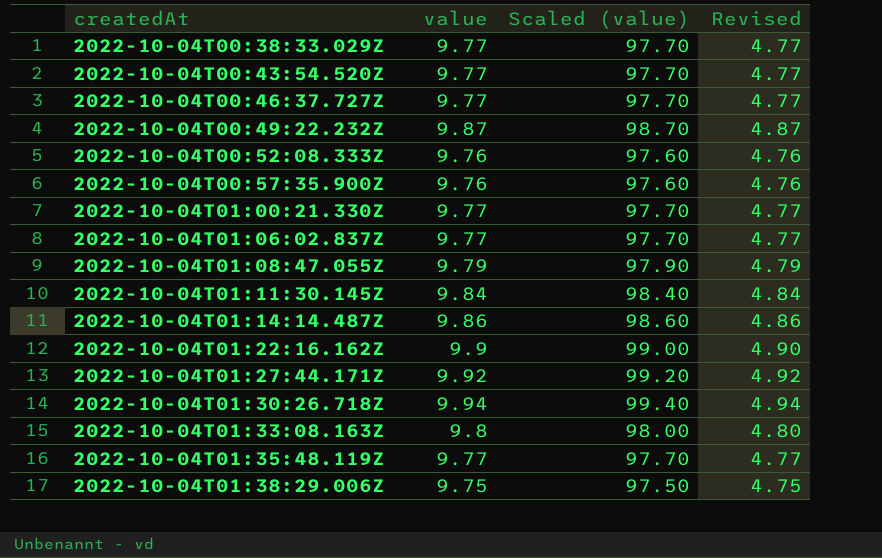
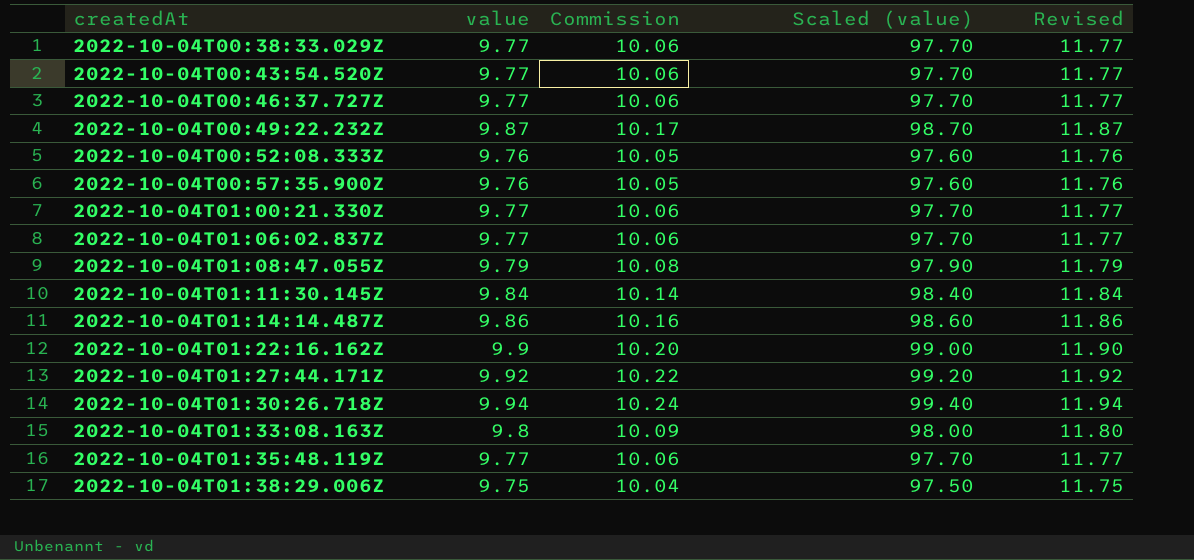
column Commission | formula: none -> [value] * 1.03
column Revised | formula: [value] - 5 -> [value] + 2

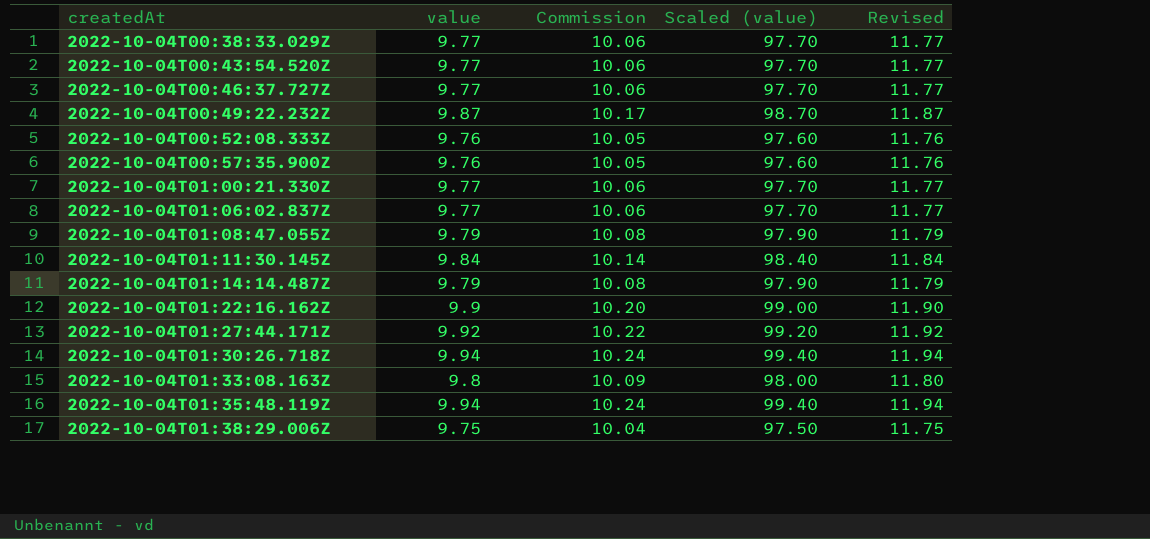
2022-10-04T01:14:14.487Z | value: 9.86 -> 9.79
2022-10-04T01:14:14.487Z | Commission: 10.16 -> 10.08
2022-10-04T01:14:14.487Z | Scaled (value): 98.60 -> 97.90
2022-10-04T01:14:14.487Z | Revised: 11.86 -> 11.79
2022-10-04T01:35:48.119Z | value: 9.77 -> 9.94
2022-10-04T01:35:48.119Z | Commission: 10.06 -> 10.24
2022-10-04T01:35:48.119Z | Scaled (value): 97.70 -> 99.40
2022-10-04T01:35:48.119Z | Revised: 11.77 -> 11.94

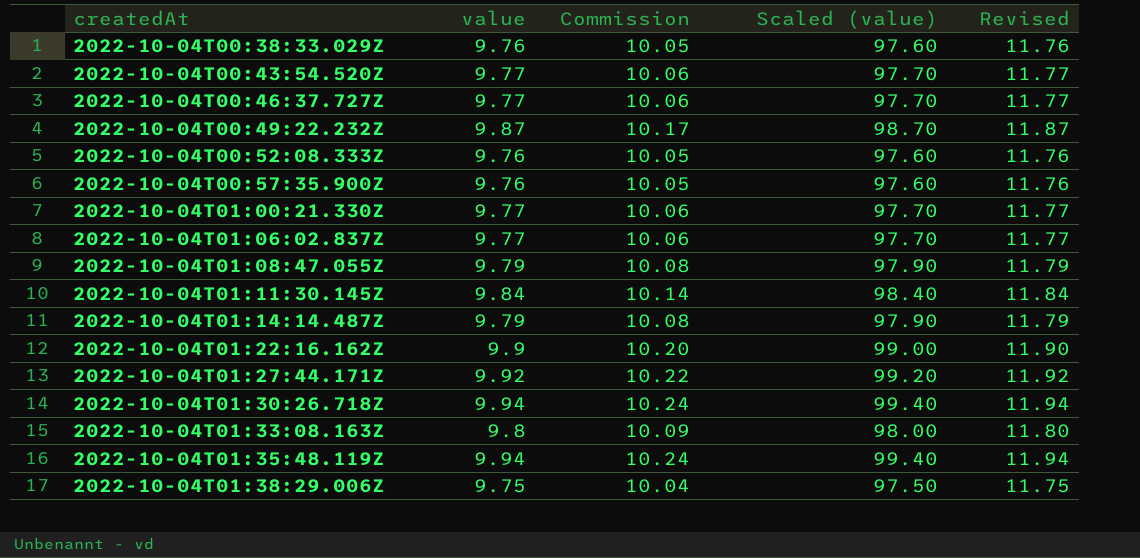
2022-10-04T00:38:33.029Z | value: 9.77 -> 9.76
2022-10-04T00:38:33.029Z | Commission: 10.06 -> 10.05
2022-10-04T00:38:33.029Z | Scaled (value): 97.70 -> 97.60
2022-10-04T00:38:33.029Z | Revised: 11.77 -> 11.76

